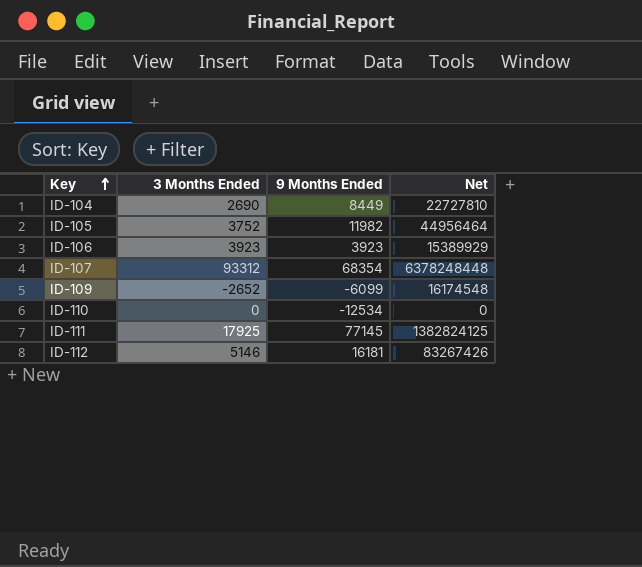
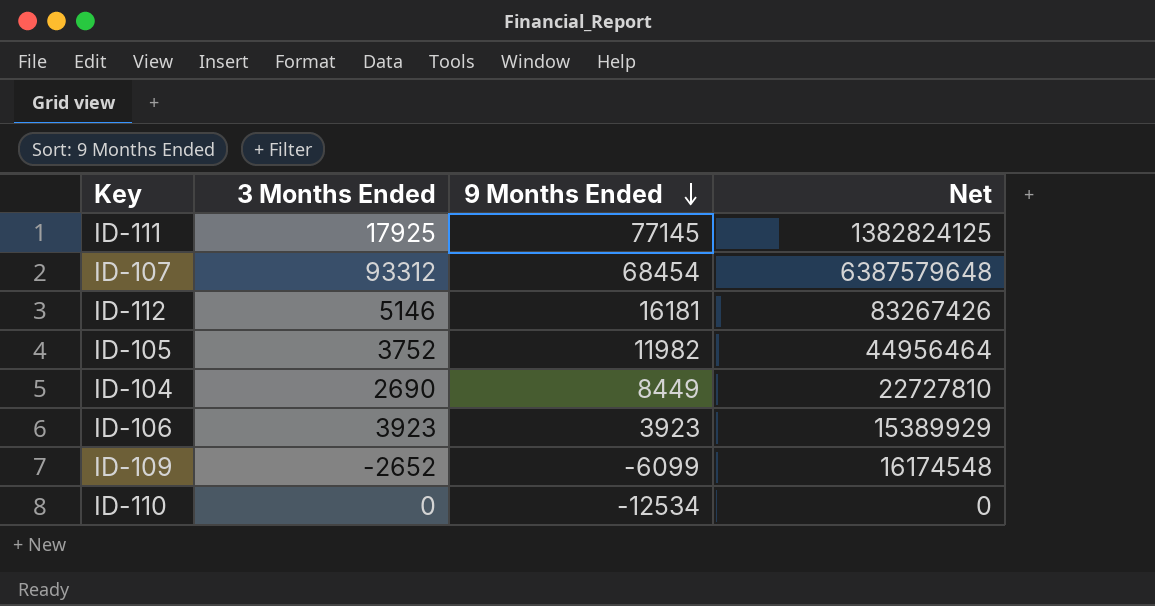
row order: Key ascending -> 9 Months Ended descending
ID-107 | 9 Months Ended: 68354 -> 68454
ID-107 | Net: 6378248448 -> 6387579648

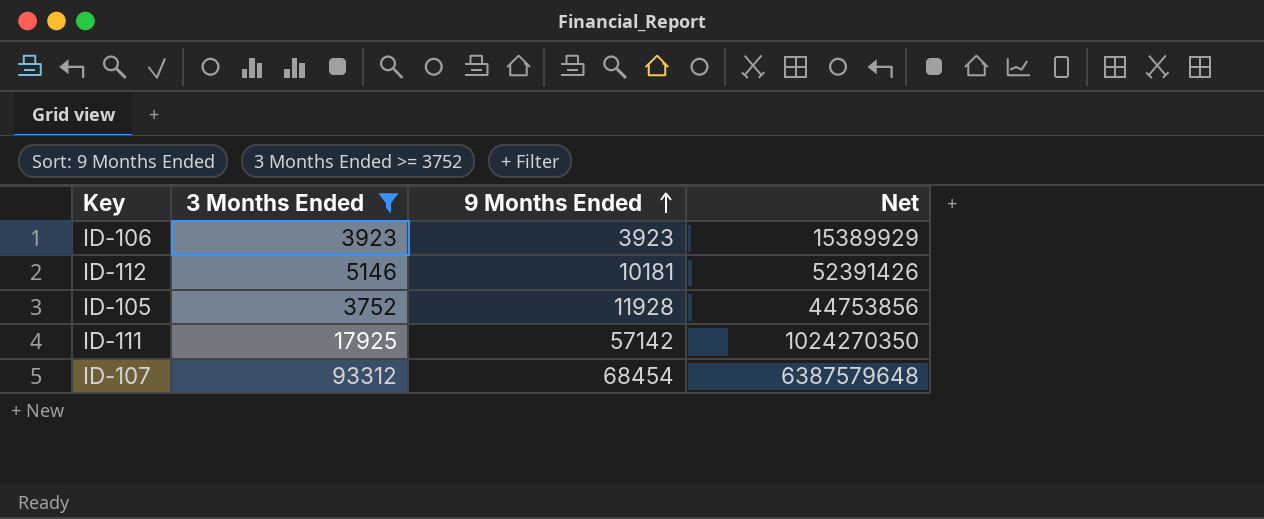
filter: none -> 3 Months Ended >= 3752
row order: 9 Months Ended descending -> 9 Months Ended ascending
ID-112 | 9 Months Ended: 16181 -> 10181
ID-112 | Net: 83267426 -> 52391426
ID-105 | 9 Months Ended: 11982 -> 11928
ID-105 | Net: 44956464 -> 44753856
ID-111 | 9 Months Ended: 77145 -> 57142
ID-111 | Net: 1382824125 -> 1024270350

